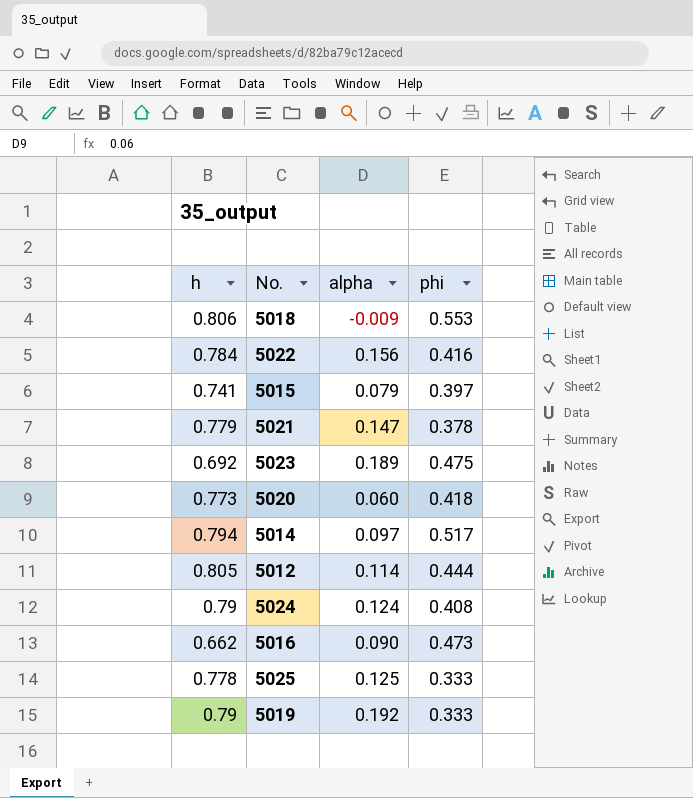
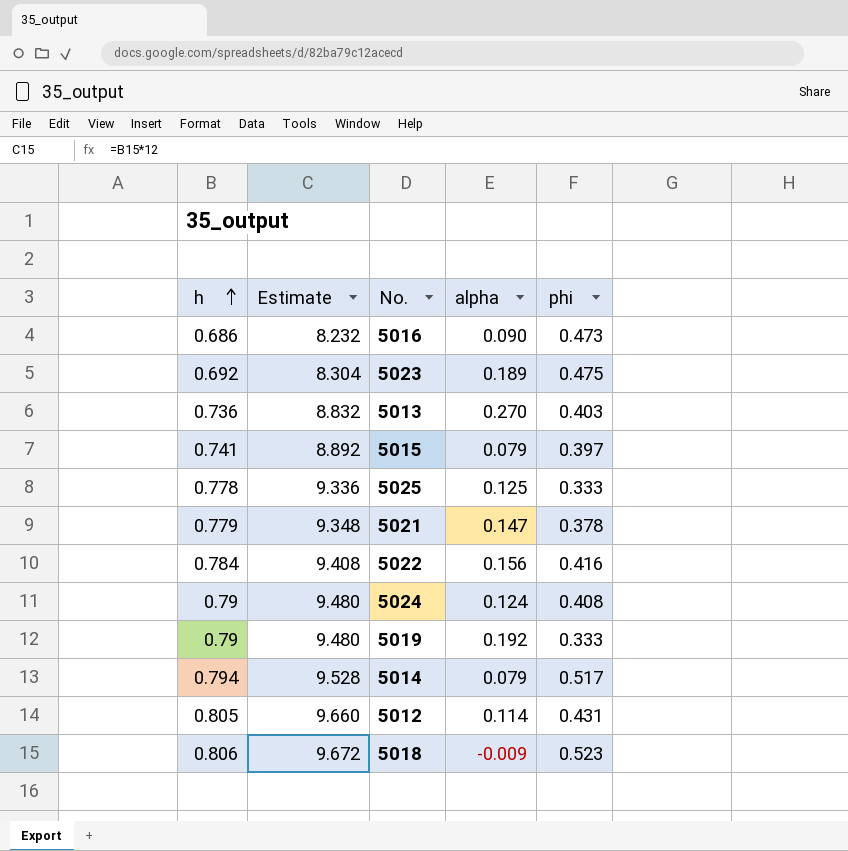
row order: none -> h ascending
column Estimate | formula: none -> [h] * 12
row 5020: 0.773 | 0.060 | 0.418 -> none
5016 | h: 0.662 -> 0.686
row 5013: none -> 0.736 | 8.832 | 0.270 | 0.403
5014 | alpha: 0.097 -> 0.079
5012 | phi: 0.444 -> 0.431
5018 | phi: 0.553 -> 0.523

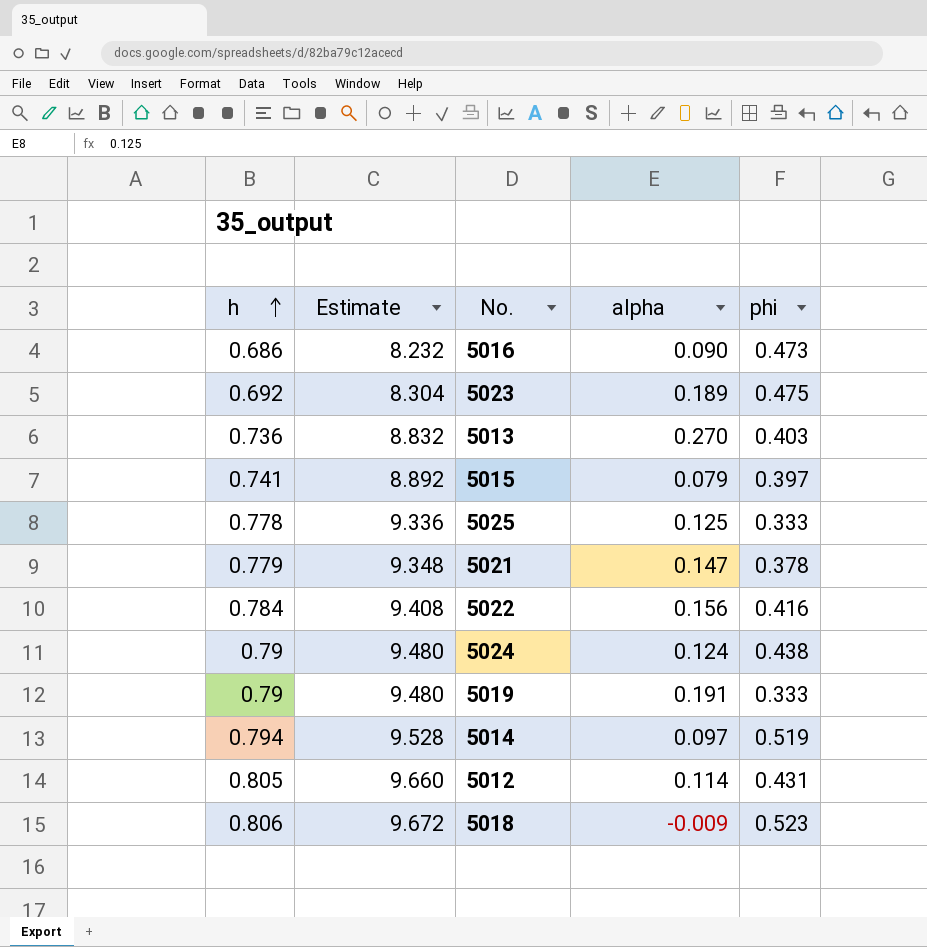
5024 | phi: 0.408 -> 0.438
5019 | alpha: 0.192 -> 0.191
5014 | alpha: 0.079 -> 0.097
5014 | phi: 0.517 -> 0.519

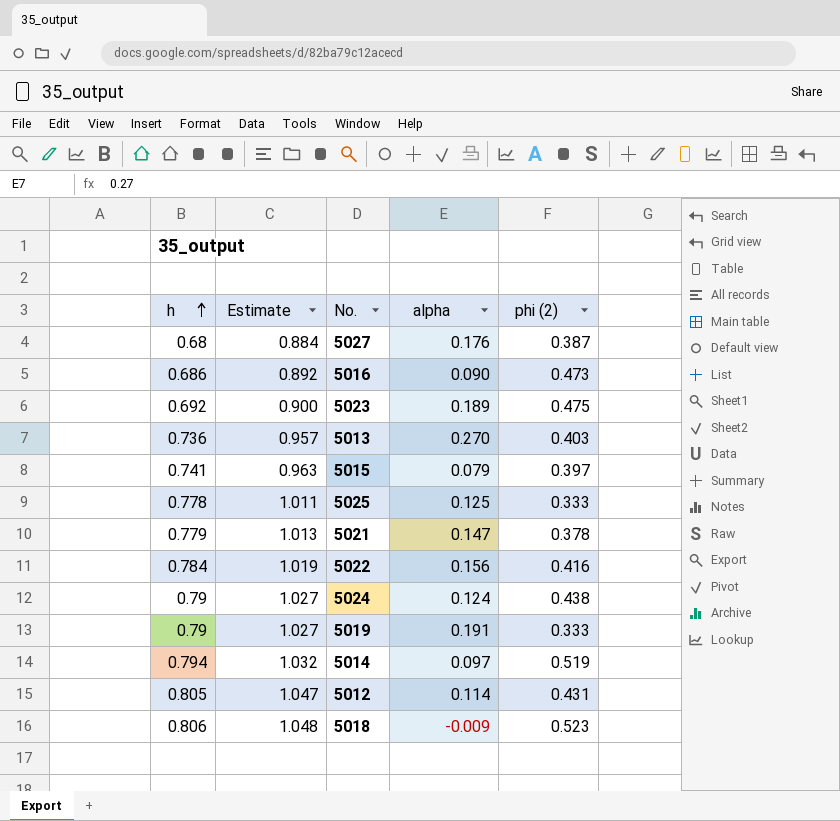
column Estimate | formula: [h] * 12 -> [h] * 1.3
column name: phi -> phi (2)
row 5027: none -> 0.68 | 0.884 | 0.176 | 0.387

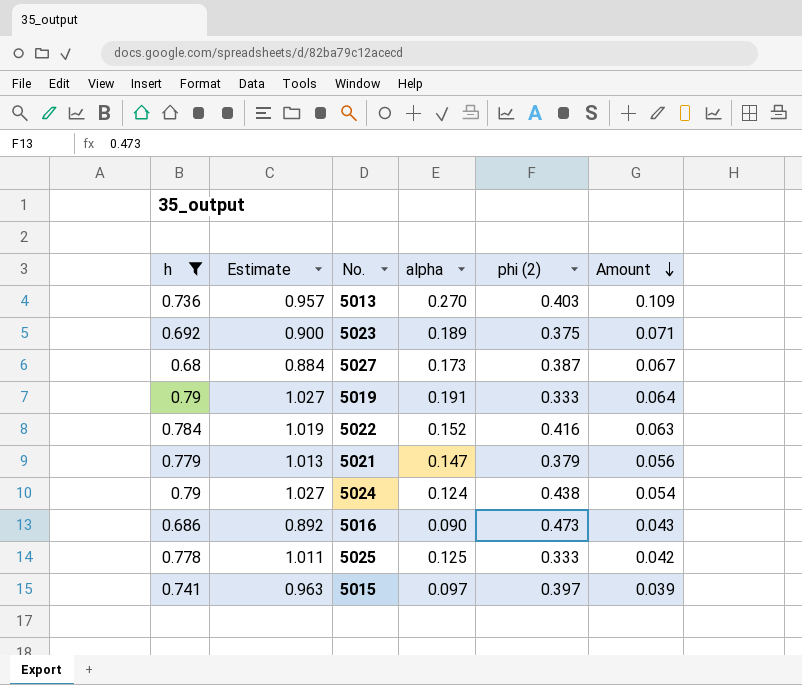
filter: none -> h <= 0.79
row order: h ascending -> Amount descending
column Amount | formula: none -> [alpha] * [phi (2)]
5023 | phi (2): 0.475 -> 0.375
5027 | alpha: 0.176 -> 0.173
5022 | alpha: 0.156 -> 0.152
5021 | phi (2): 0.378 -> 0.379
5015 | alpha: 0.079 -> 0.097

